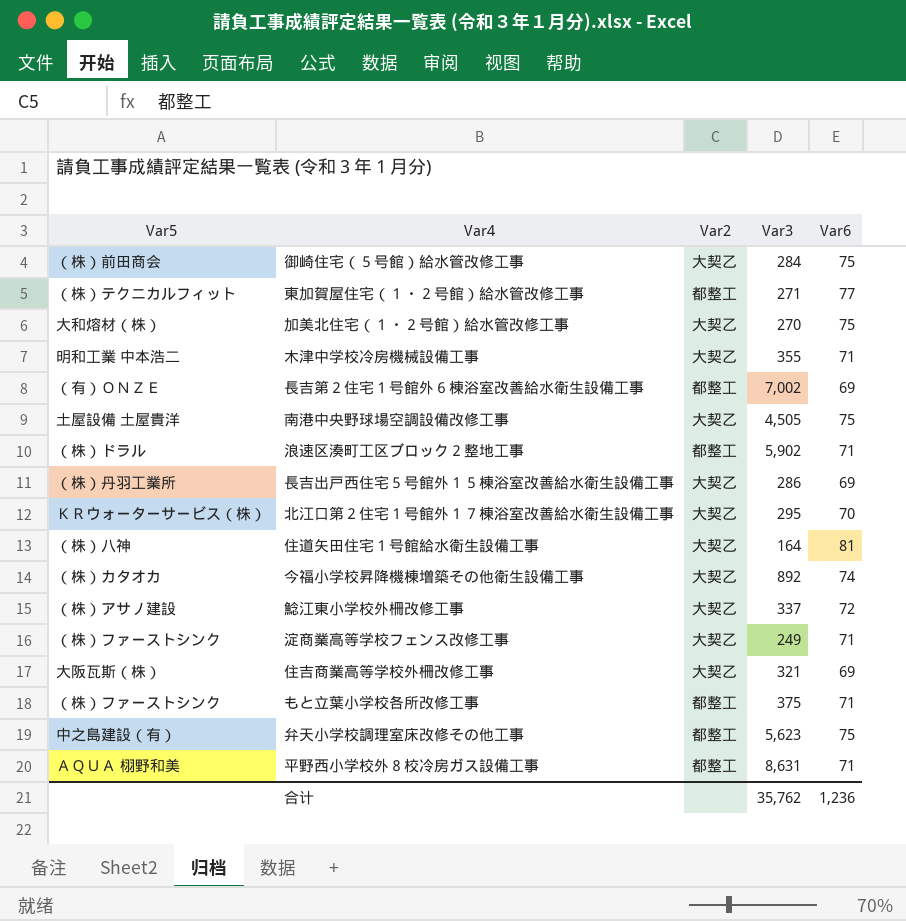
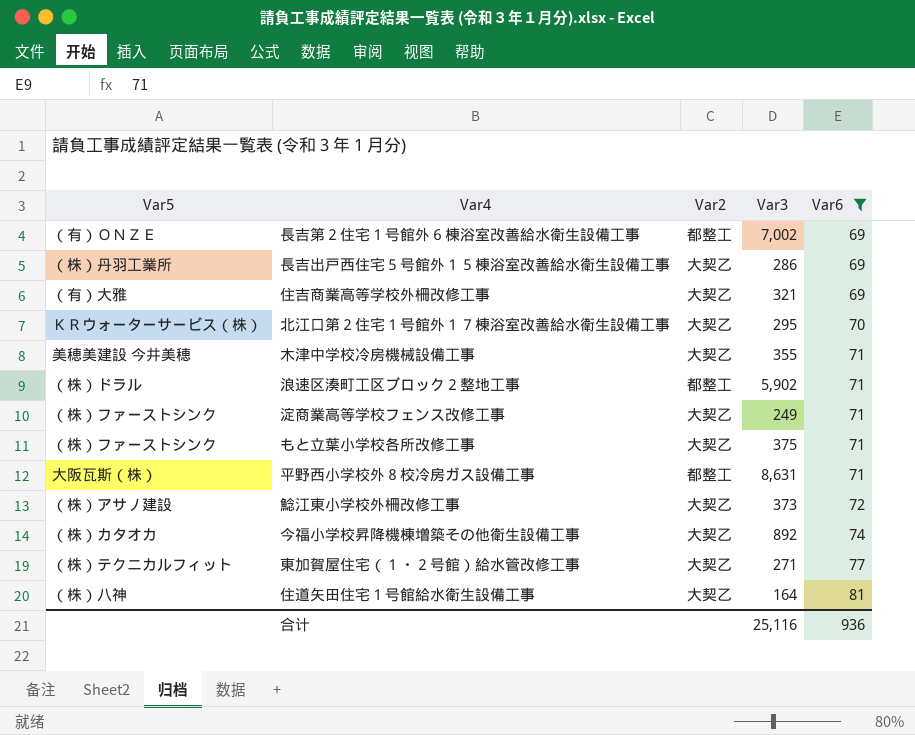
filter: none -> Var6 != 75
row order: none -> Var6 ascending
住吉商業高等学校外柵改修工事 | Var5: 大阪瓦斯（株） -> （有）大雅
木津中学校冷房機械設備工事 | Var5: 明和工業 中本浩二 -> 美穂美建設 今井美穂
もと立葉小学校各所改修工事 | Var2: 都整工 -> 大契乙
平野西小学校外８校冷房ガス設備工事 | Var5: ＡＱＵＡ 栩野和美 -> 大阪瓦斯（株）
鯰江東小学校外柵改修工事 | Var3: 337 -> 373
東加賀屋住宅（１・２号館）給水管改修工事 | Var2: 都整工 -> 大契乙
合计 | Var3: 35,762 -> 25,116
合计 | Var6: 1,236 -> 936

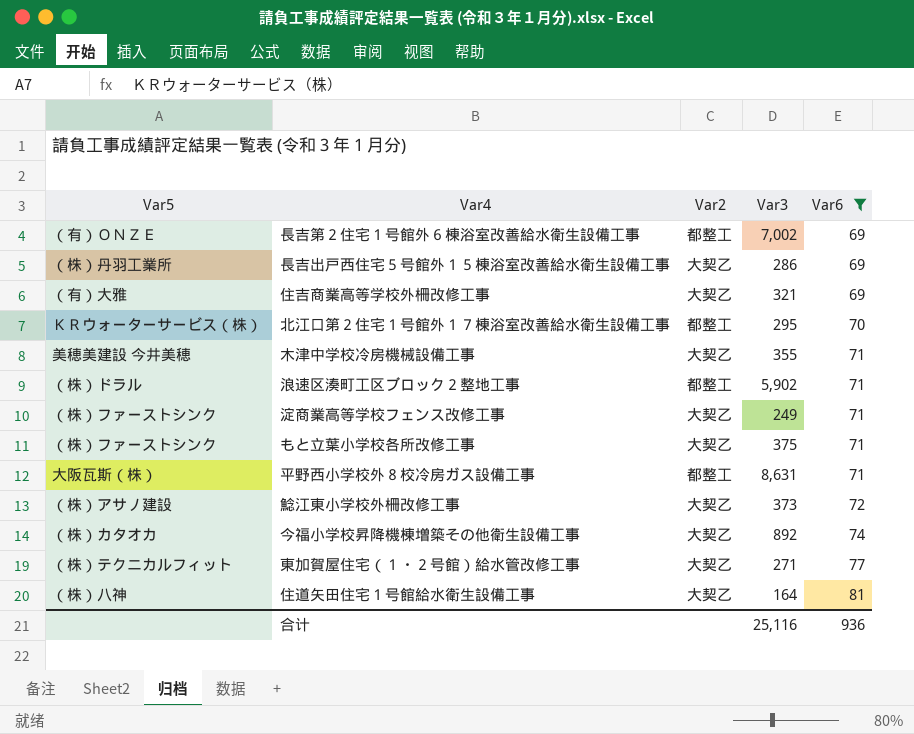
北江口第２住宅１号館外１７棟浴室改善給水衛生設備工事 | Var2: 大契乙 -> 都整工

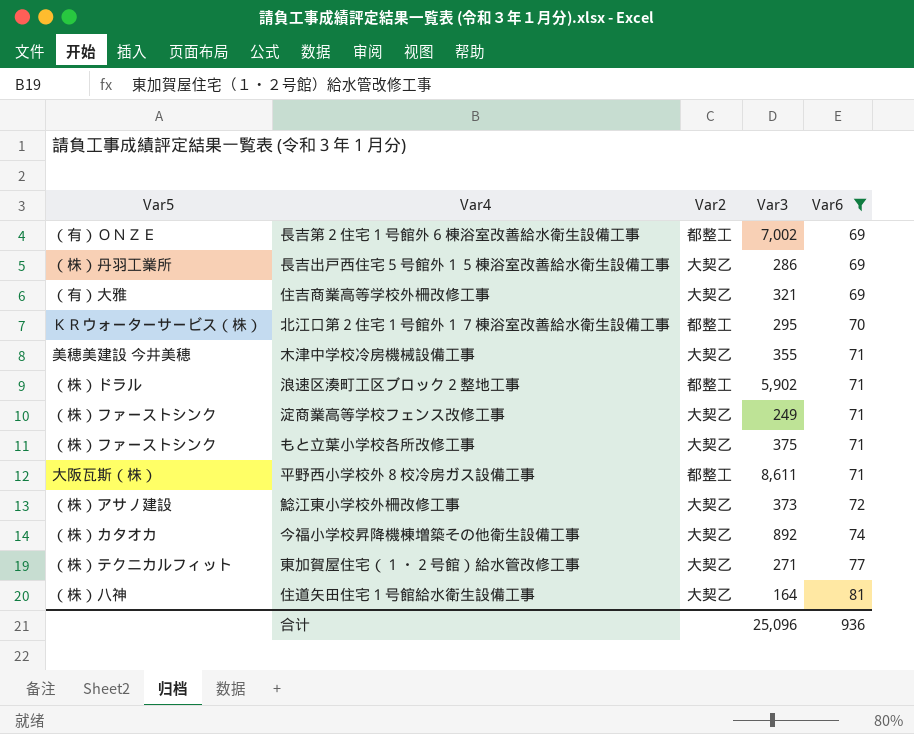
平野西小学校外８校冷房ガス設備工事 | Var3: 8,631 -> 8,611
合计 | Var3: 25,116 -> 25,096

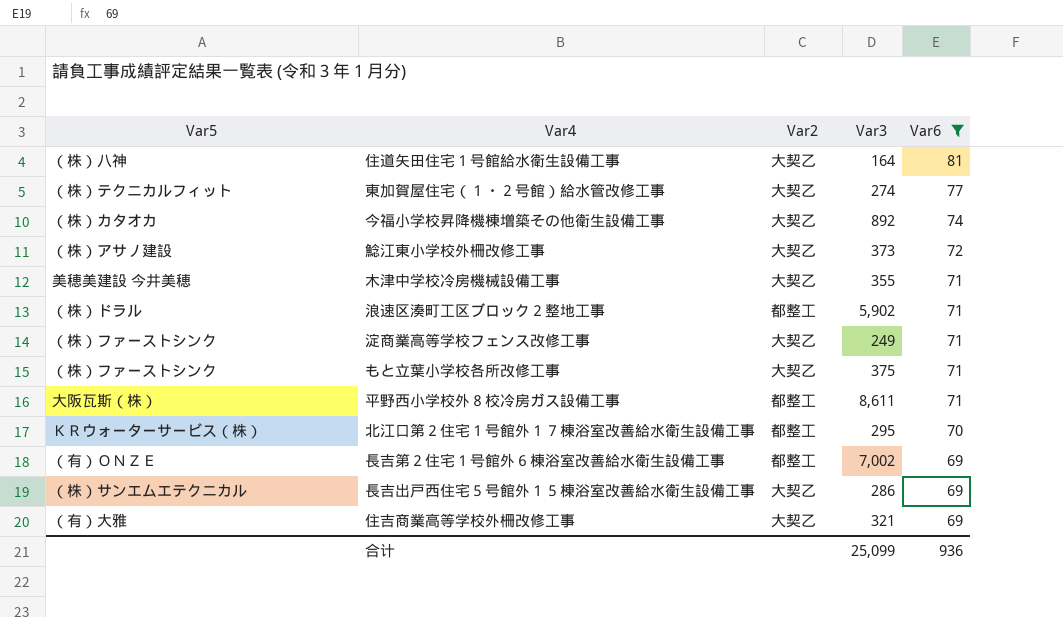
row order: Var6 ascending -> Var6 descending
東加賀屋住宅（１・２号館）給水管改修工事 | Var3: 271 -> 274
長吉出戸西住宅５号館外１５棟浴室改善給水衛生設備工事 | Var5: （株）丹羽工業所 -> （株）サンエムエテクニカル
合计 | Var3: 25,096 -> 25,099

